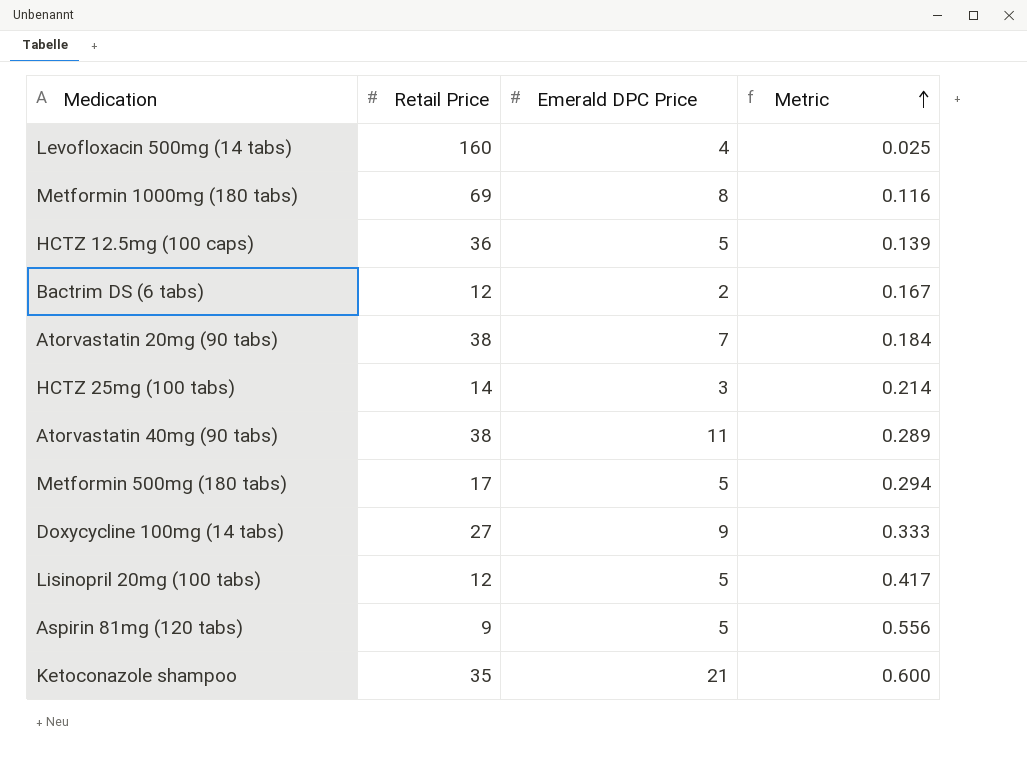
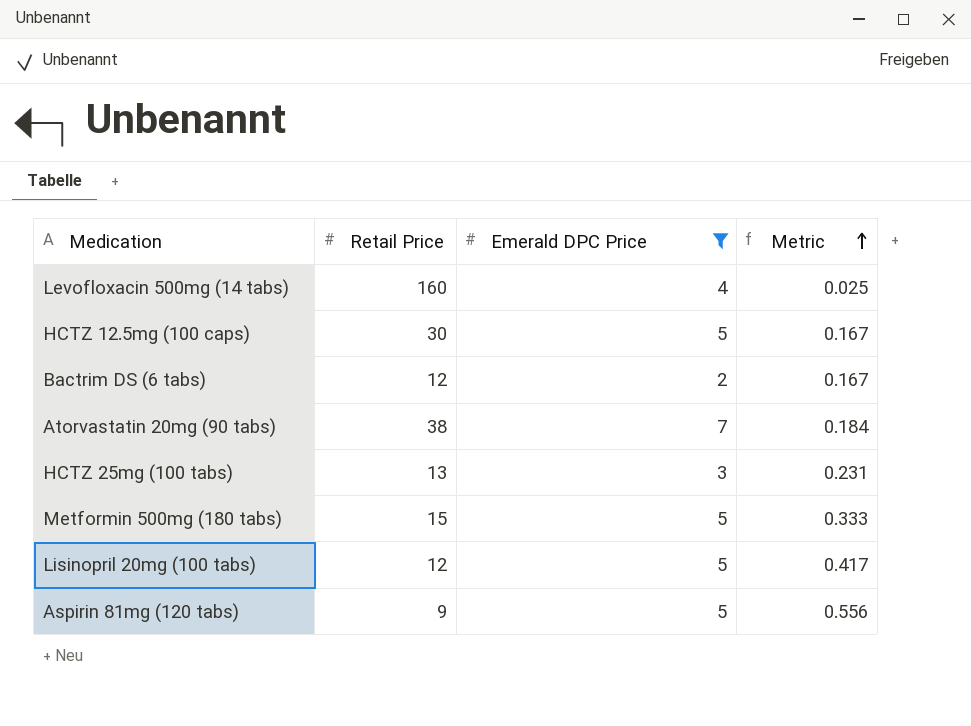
filter: none -> Emerald DPC Price <= 7
HCTZ 12.5mg (100 caps) | Retail Price: 36 -> 30
HCTZ 12.5mg (100 caps) | Metric: 0.139 -> 0.167
HCTZ 25mg (100 tabs) | Retail Price: 14 -> 13
HCTZ 25mg (100 tabs) | Metric: 0.214 -> 0.231
Metformin 500mg (180 tabs) | Retail Price: 17 -> 15
Metformin 500mg (180 tabs) | Metric: 0.294 -> 0.333

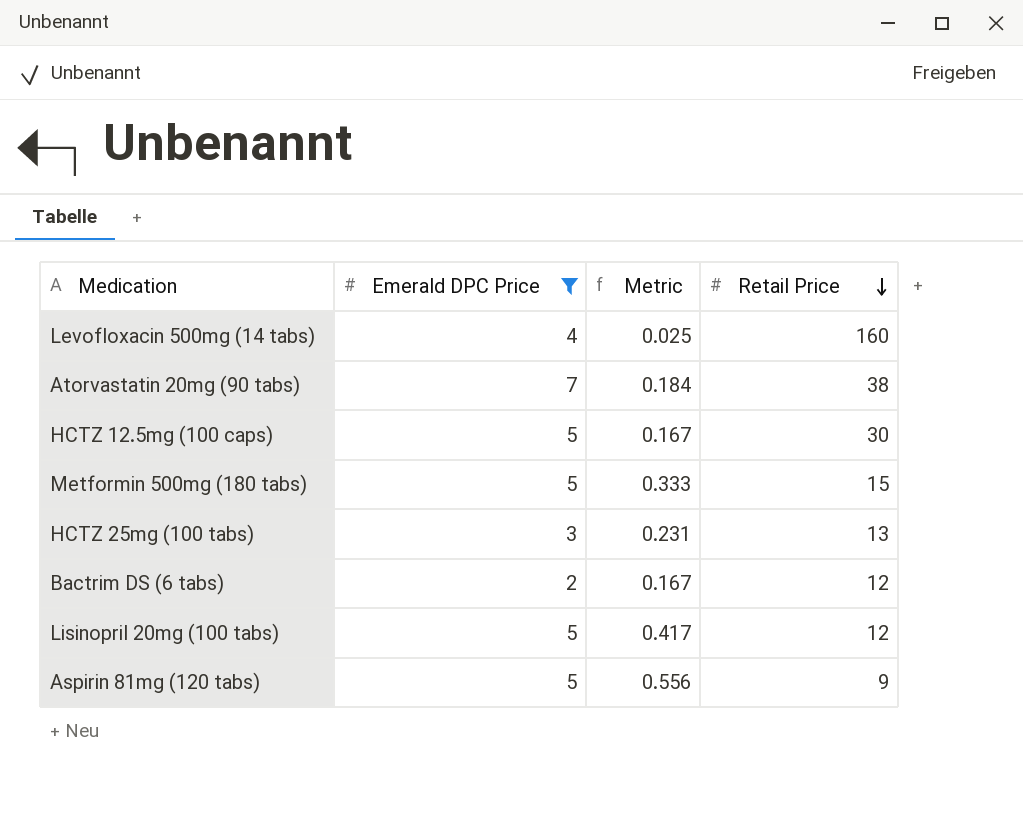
row order: Metric ascending -> Retail Price descending
column Retail Price | position: 2 -> 4

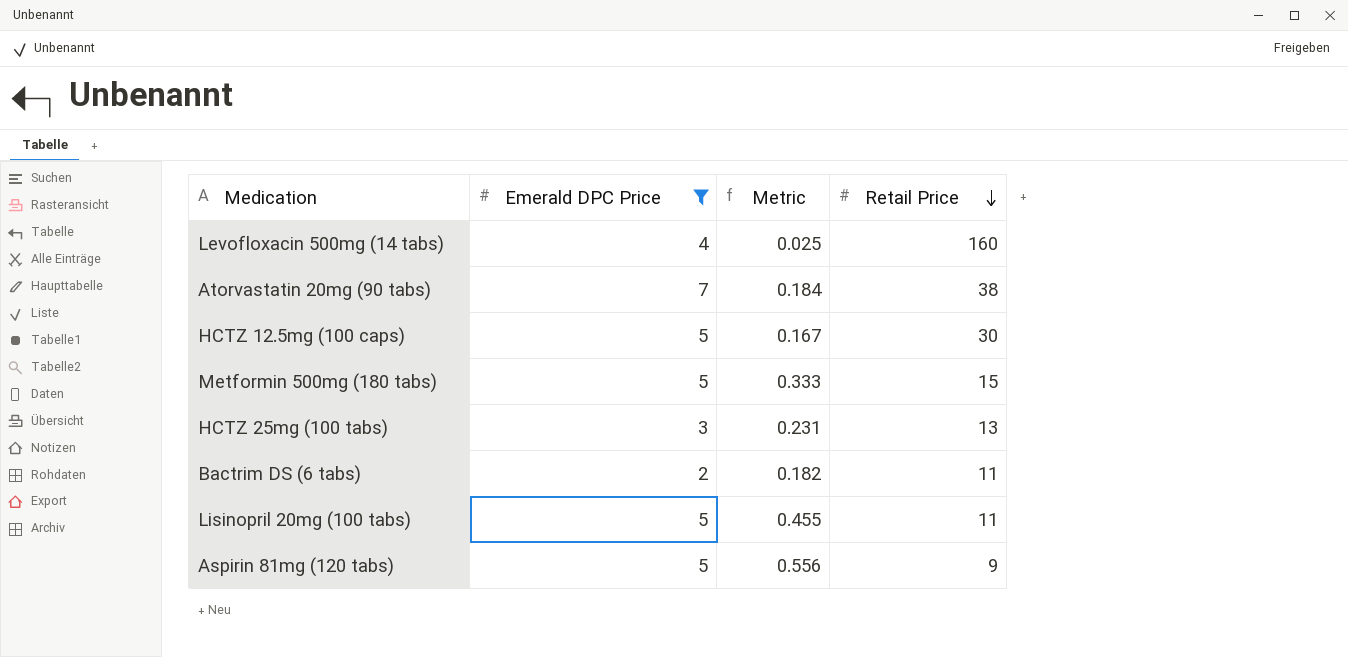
Bactrim DS (6 tabs) | Metric: 0.167 -> 0.182
Bactrim DS (6 tabs) | Retail Price: 12 -> 11
Lisinopril 20mg (100 tabs) | Metric: 0.417 -> 0.455
Lisinopril 20mg (100 tabs) | Retail Price: 12 -> 11

